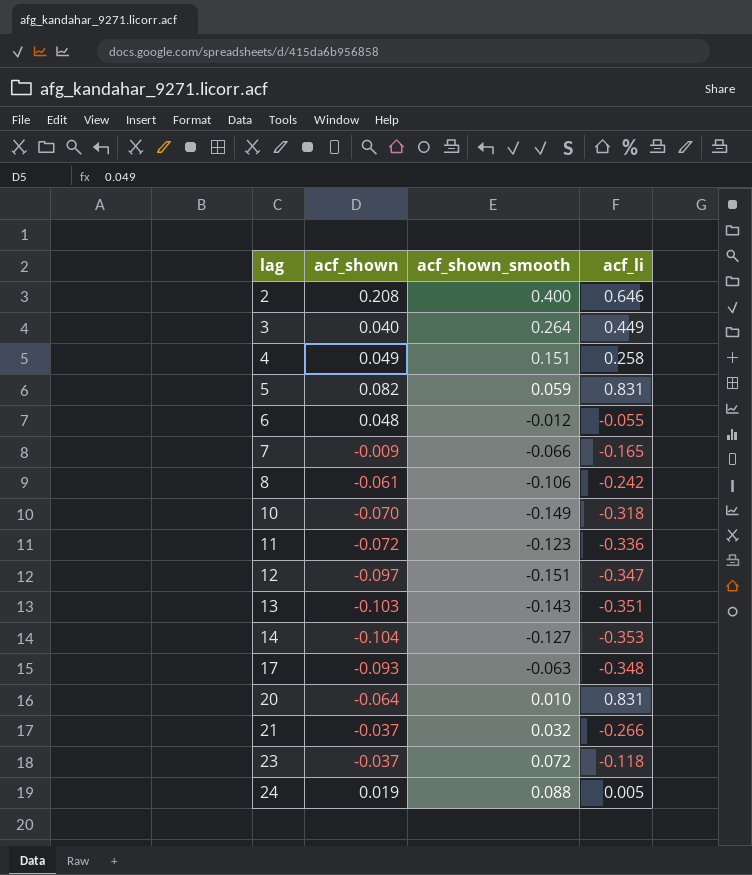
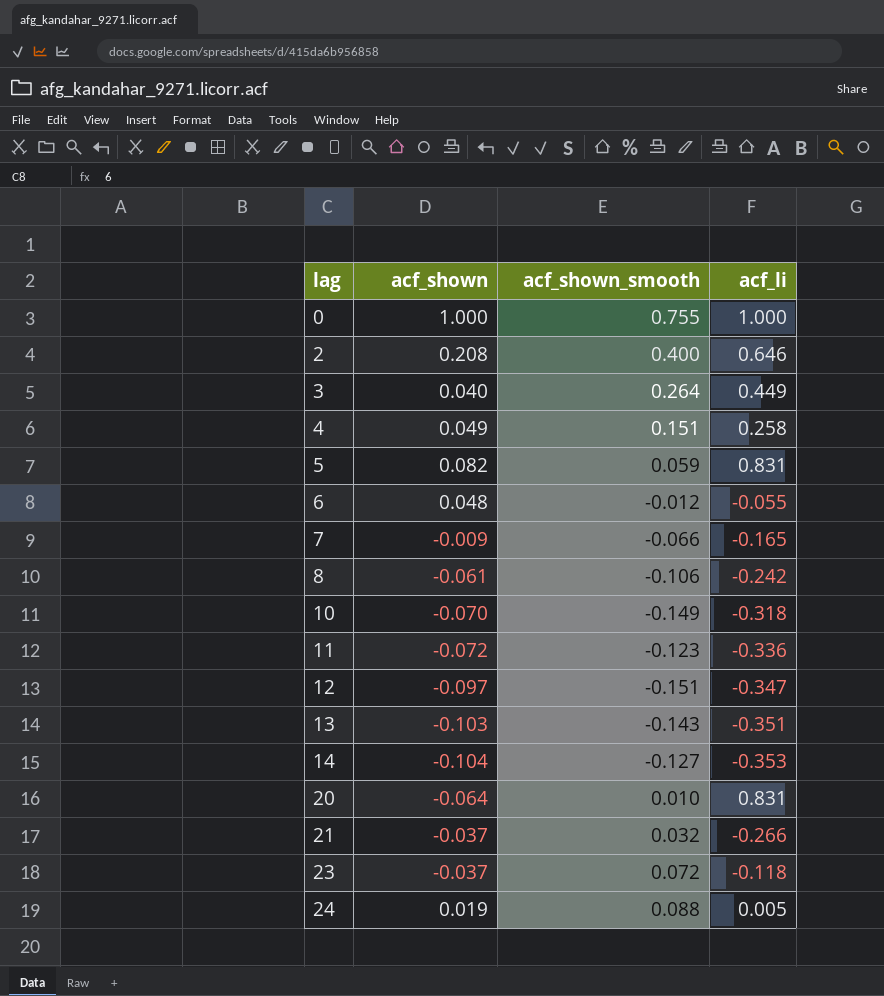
row 17: -0.093 | -0.063 | -0.348 -> none
row 0: none -> 1.000 | 0.755 | 1.000

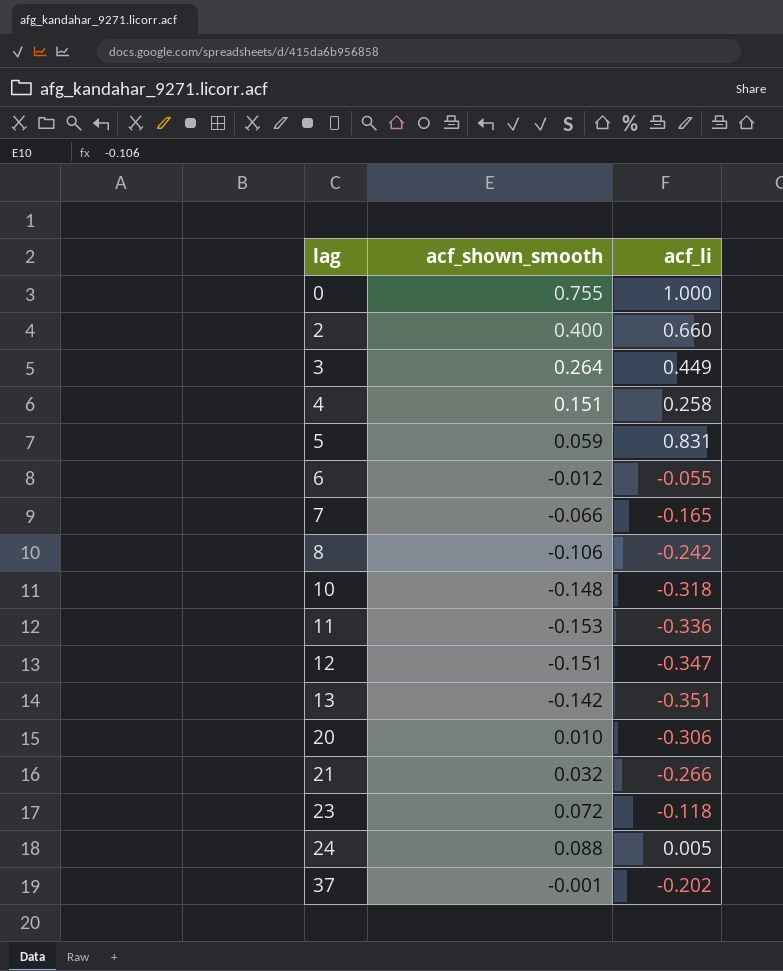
column acf_shown | position: 2 -> none
row 14: -0.104 | -0.127 | -0.353 -> none
2 | acf_li: 0.646 -> 0.660
10 | acf_shown_smooth: -0.149 -> -0.148
11 | acf_shown_smooth: -0.123 -> -0.153
13 | acf_shown_smooth: -0.143 -> -0.142
20 | acf_li: 0.831 -> -0.306
row 37: none -> -0.001 | -0.202

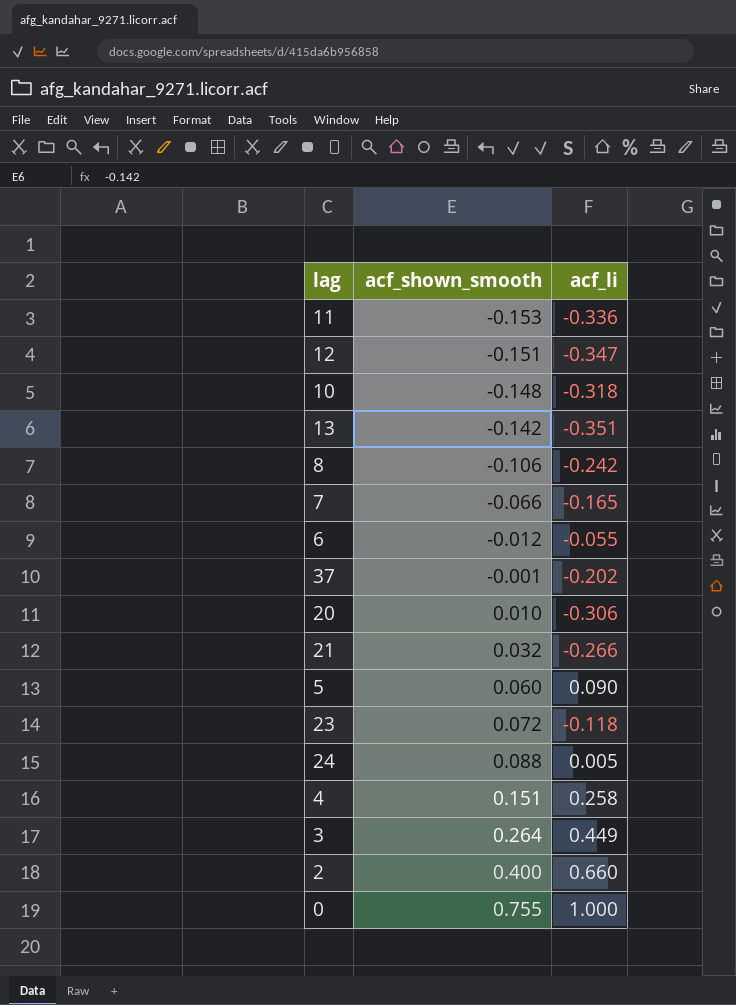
row order: lag ascending -> acf_shown_smooth ascending
5 | acf_shown_smooth: 0.059 -> 0.060
5 | acf_li: 0.831 -> 0.090

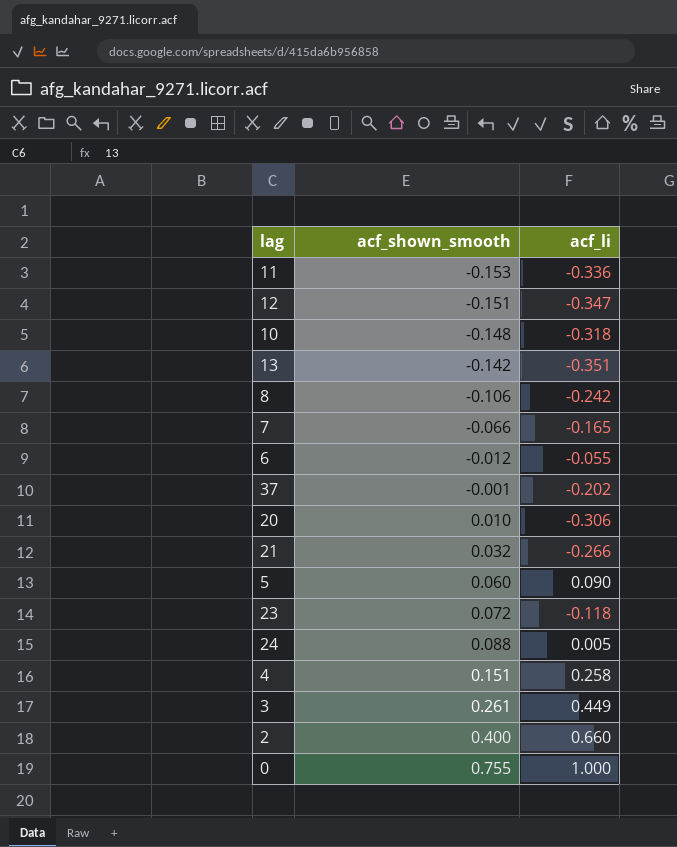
3 | acf_shown_smooth: 0.264 -> 0.261

